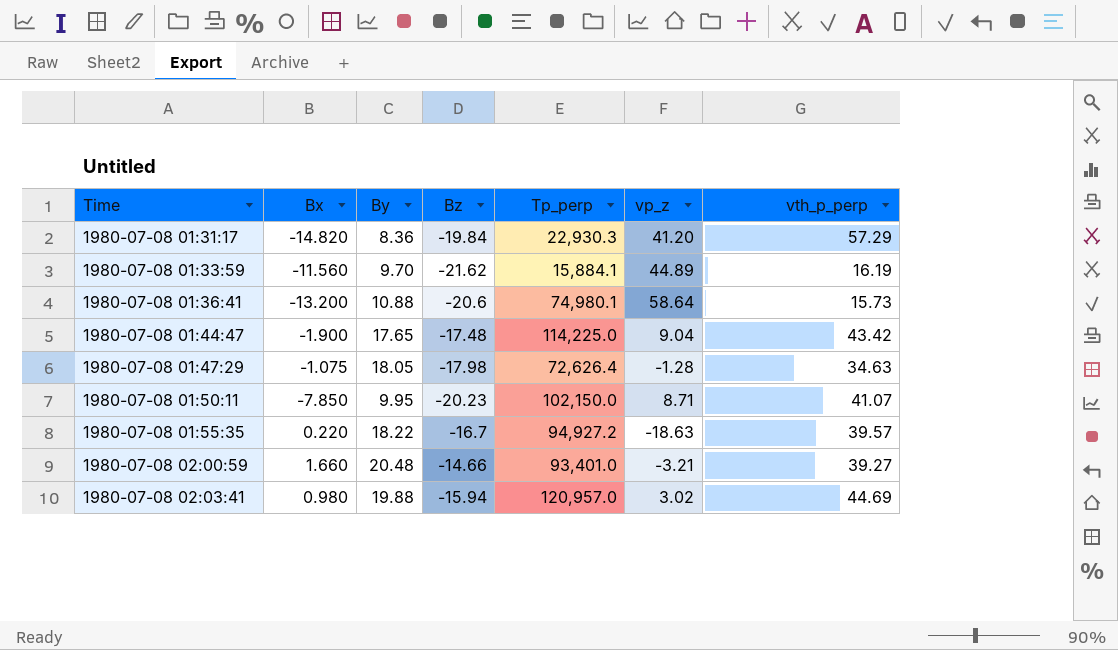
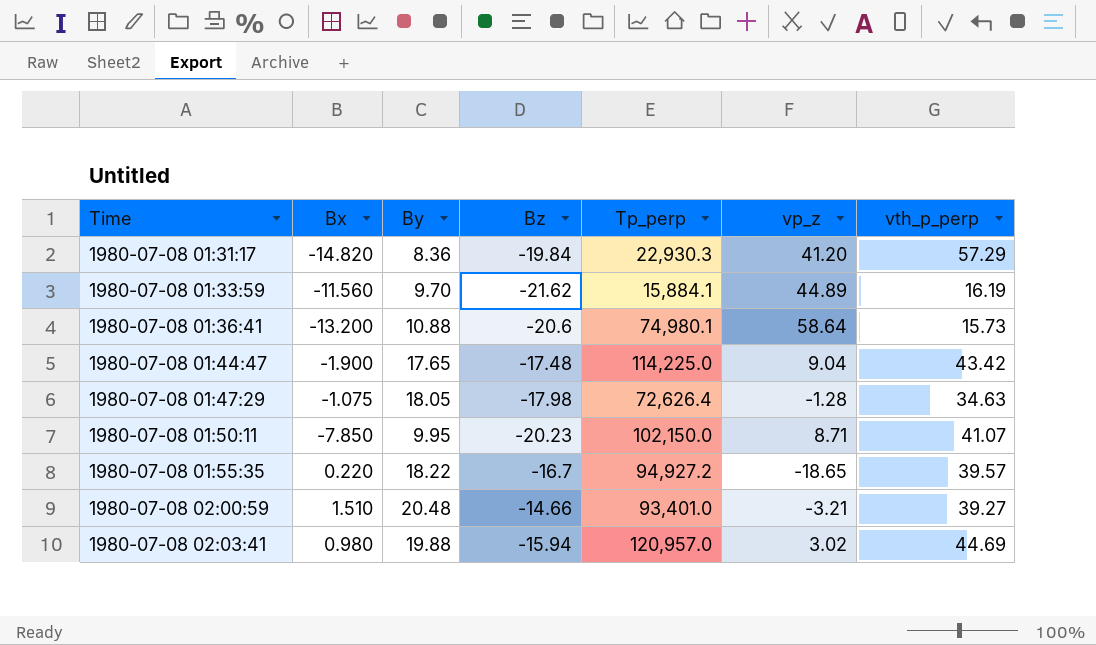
1980-07-08 01:55:35 | vp_z: -18.63 -> -18.65
1980-07-08 02:00:59 | Bx: 1.660 -> 1.510

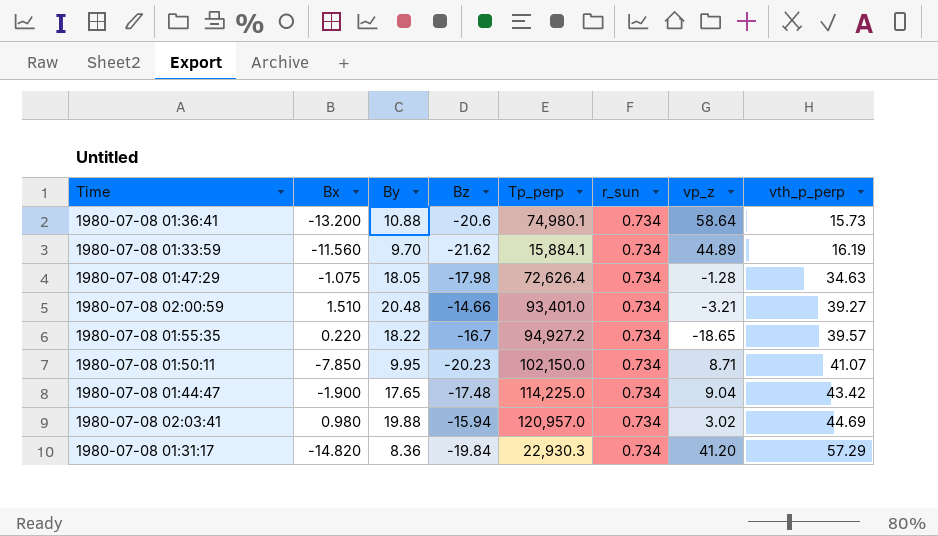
row order: Time ascending -> vth_p_perp ascending
column r_sun | position: none -> 6

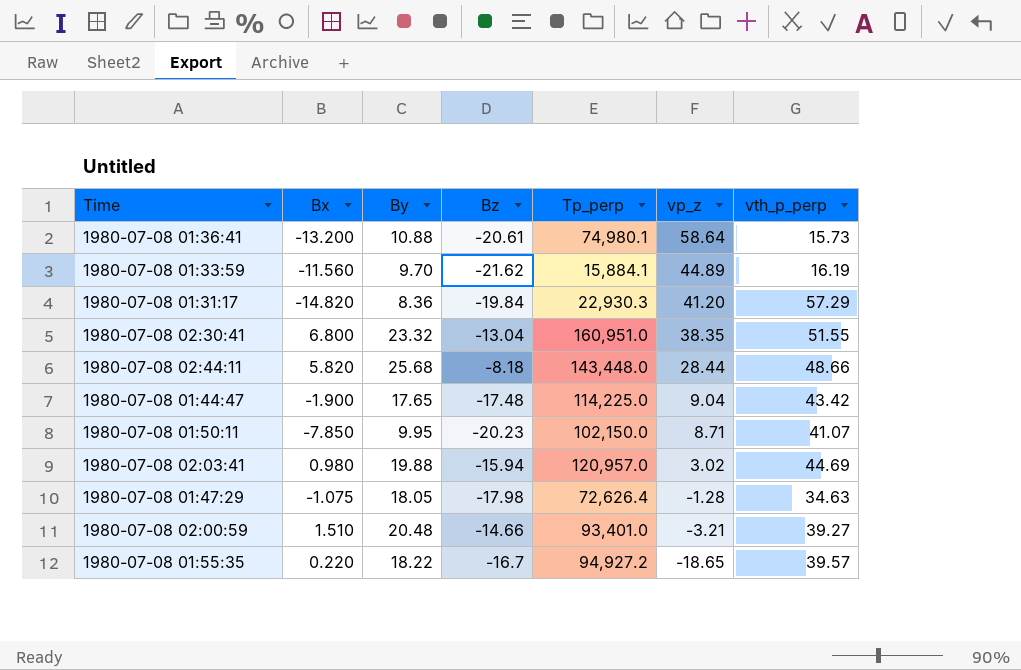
row order: vth_p_perp ascending -> vp_z descending
column r_sun | position: 6 -> none
1980-07-08 01:36:41 | Bz: -20.6 -> -20.61
row 1980-07-08 02:30:41: none -> 6.800 | 23.32 | -13.04 | 160,951.0 | 38.35 | 51.55
row 1980-07-08 02:44:11: none -> 5.820 | 25.68 | -8.18 | 143,448.0 | 28.44 | 48.66

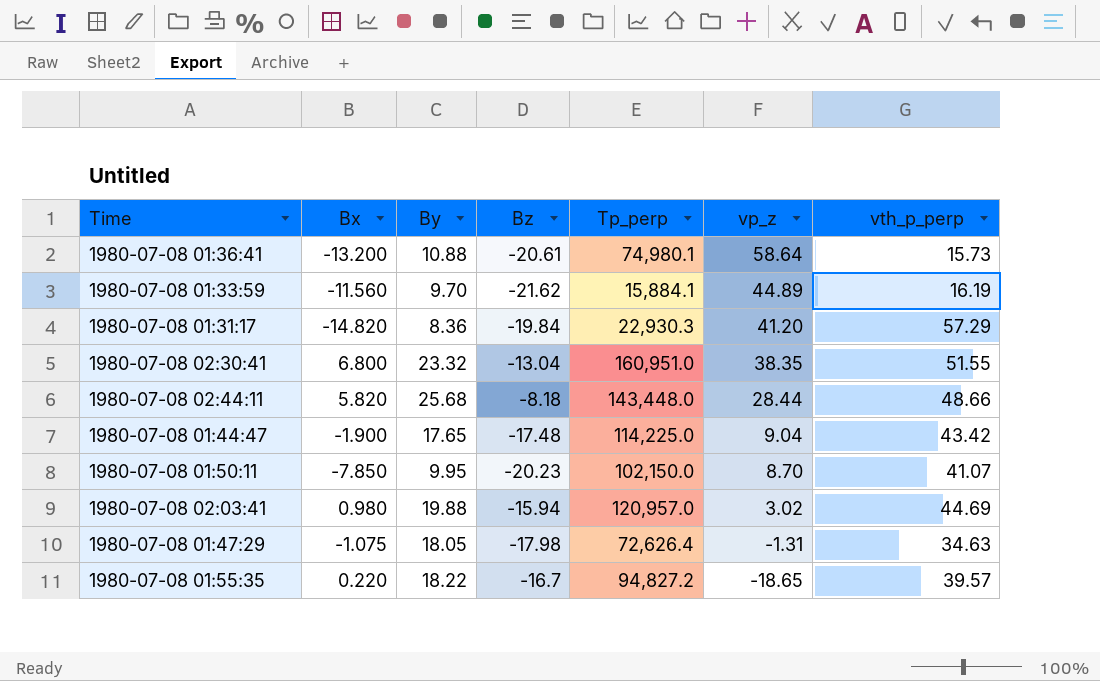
row 1980-07-08 02:00:59: 1.510 | 20.48 | -14.66 | 93,401.0 | -3.21 | 39.27 -> none
1980-07-08 01:50:11 | vp_z: 8.71 -> 8.70
1980-07-08 01:47:29 | vp_z: -1.28 -> -1.31
1980-07-08 01:55:35 | Tp_perp: 94,927.2 -> 94,827.2

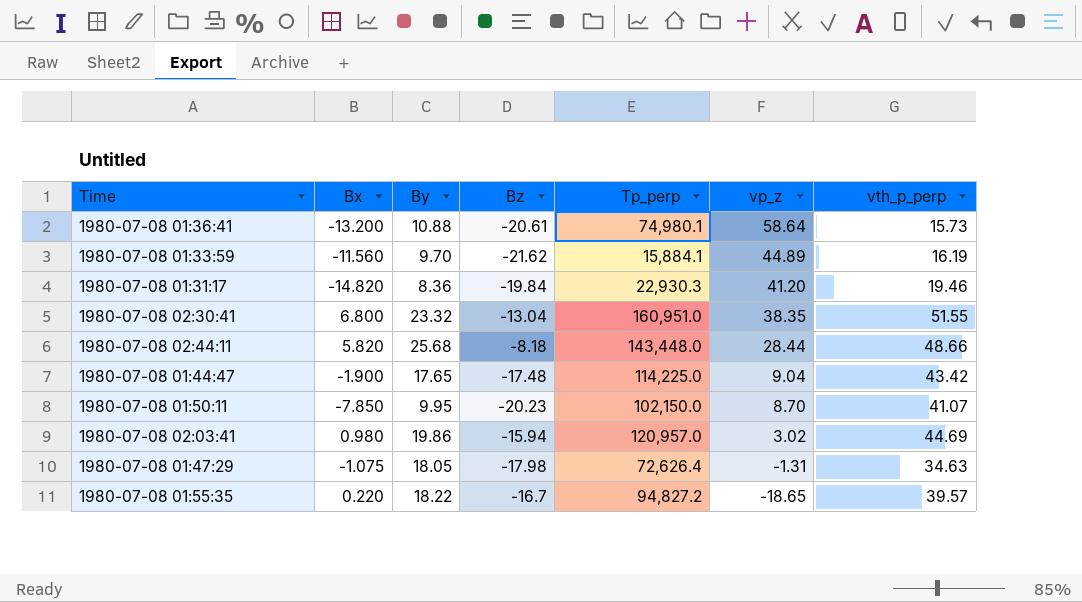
1980-07-08 01:31:17 | vth_p_perp: 57.29 -> 19.46
1980-07-08 02:03:41 | By: 19.88 -> 19.86

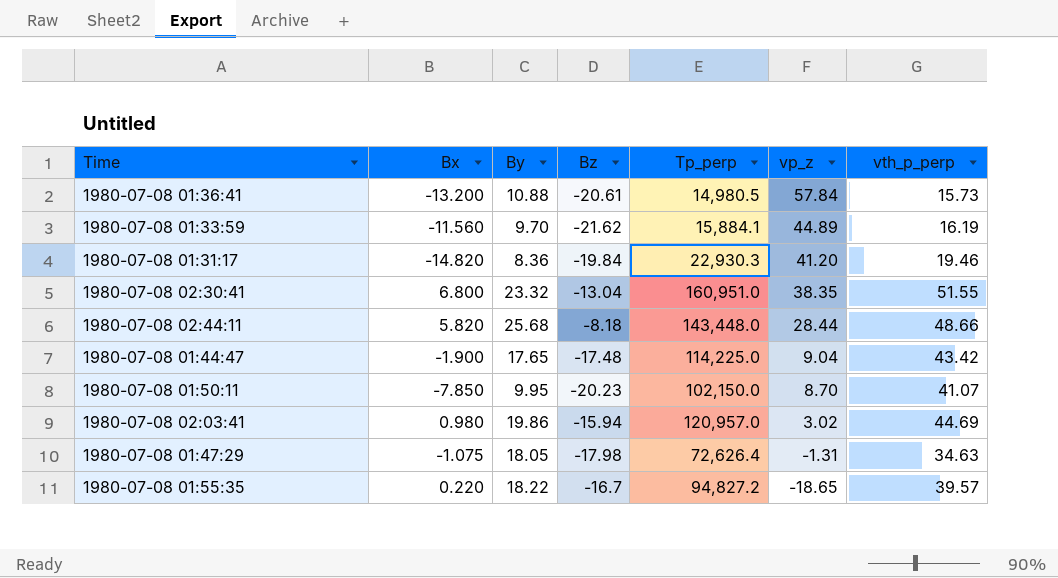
1980-07-08 01:36:41 | Tp_perp: 74,980.1 -> 14,980.5
1980-07-08 01:36:41 | vp_z: 58.64 -> 57.84

